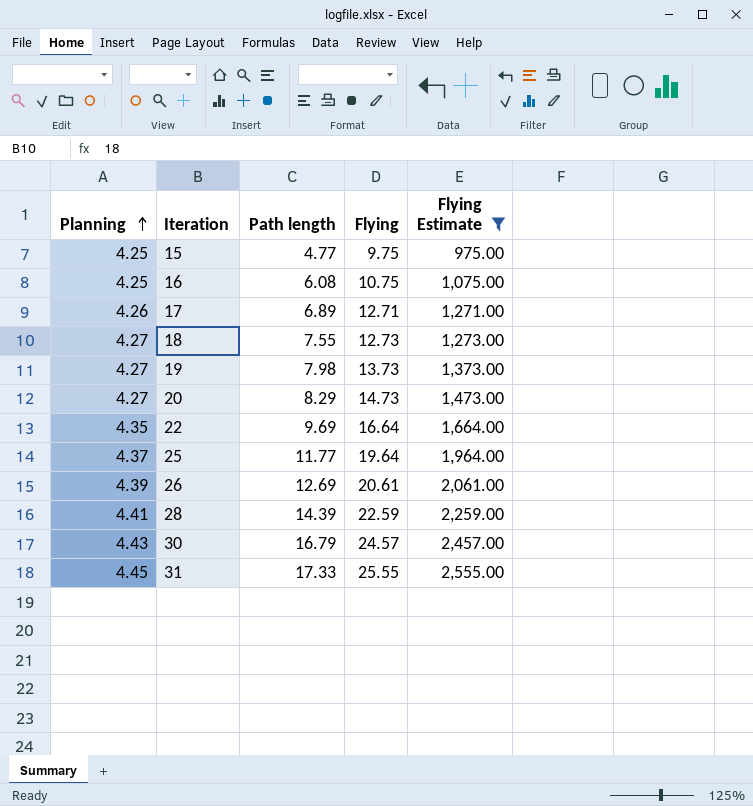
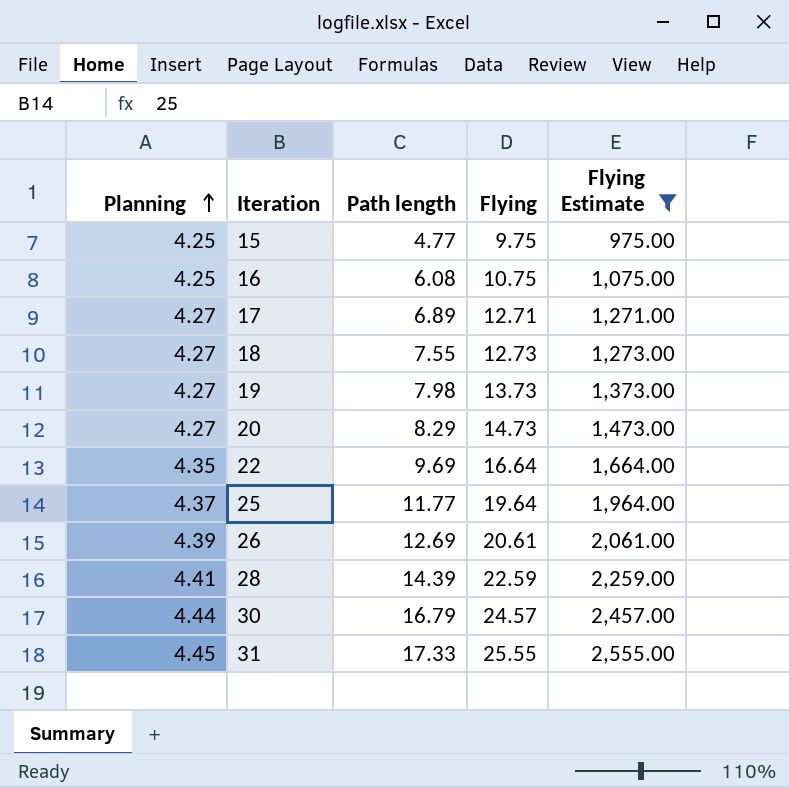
17 | Planning: 4.26 -> 4.27
30 | Planning: 4.43 -> 4.44

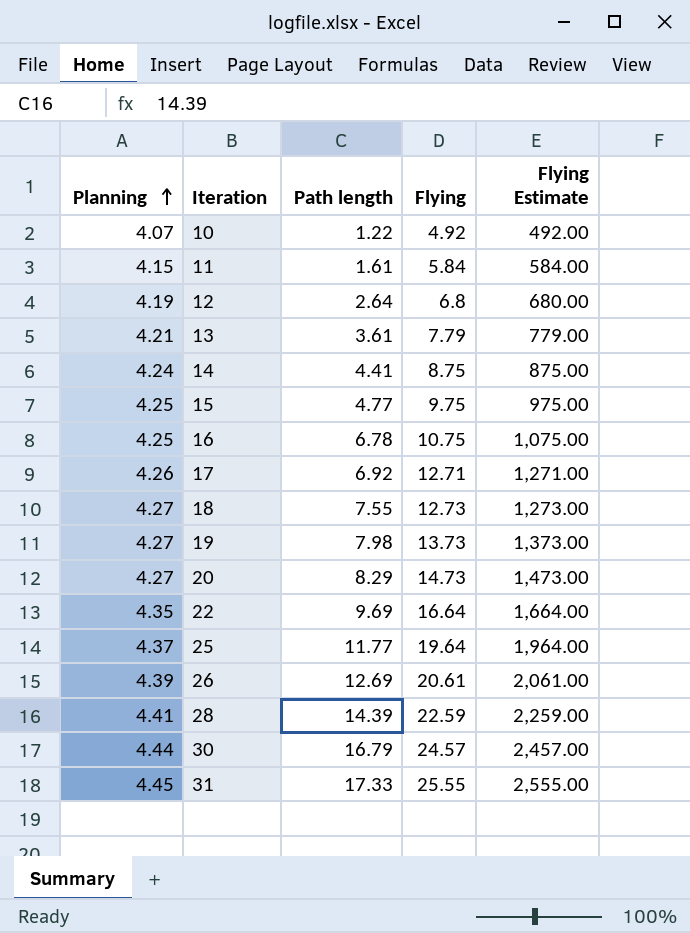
filter: Flying Estimate >= 975.00 -> none
16 | Path length: 6.08 -> 6.78
17 | Planning: 4.27 -> 4.26
17 | Path length: 6.89 -> 6.92

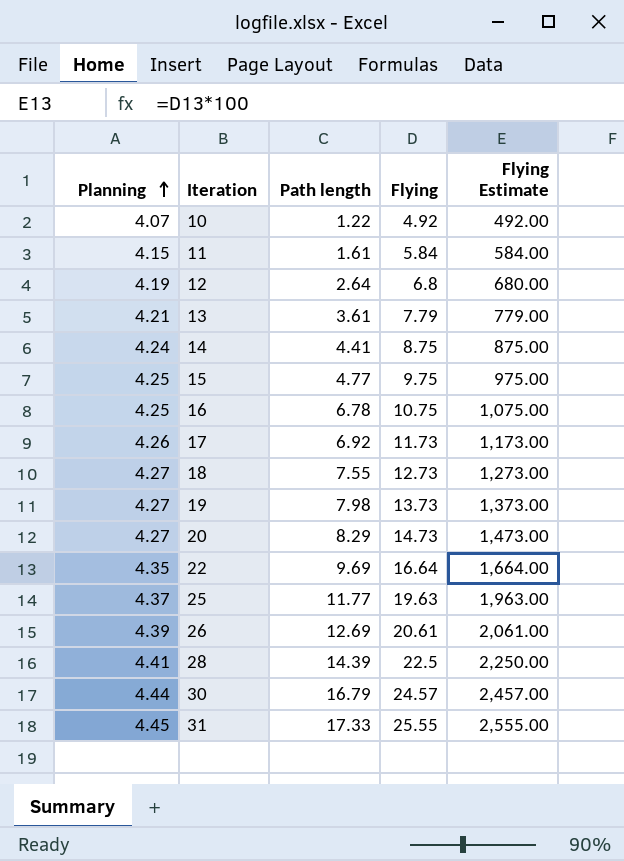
17 | Flying: 12.71 -> 11.73
17 | Flying Estimate: 1,271.00 -> 1,173.00
25 | Flying: 19.64 -> 19.63
25 | Flying Estimate: 1,964.00 -> 1,963.00
28 | Flying: 22.59 -> 22.5
28 | Flying Estimate: 2,259.00 -> 2,250.00

